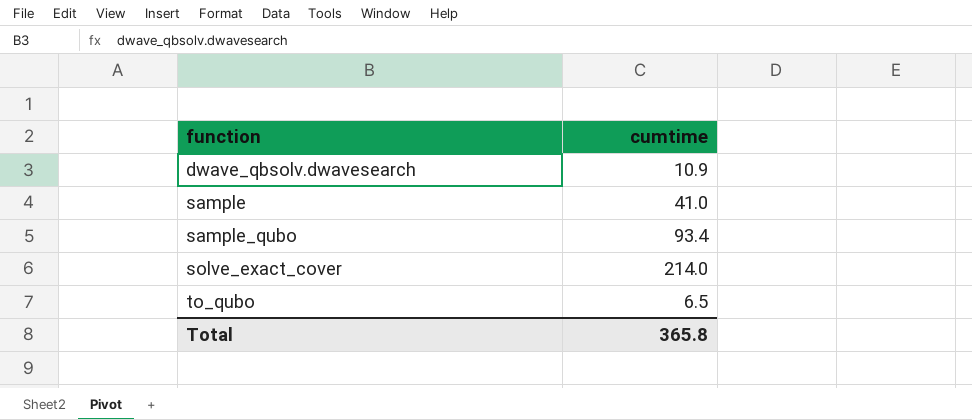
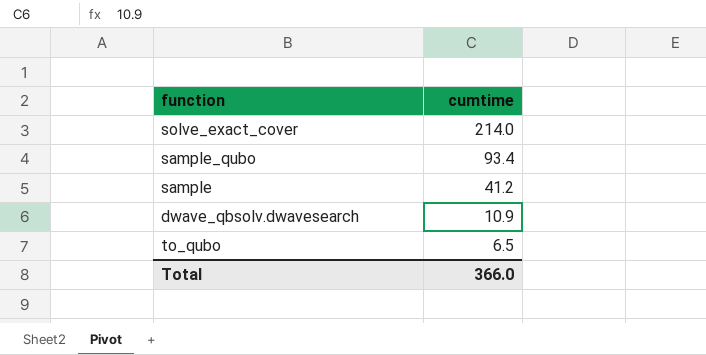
row order: function ascending -> cumtime descending
sample | cumtime: 41.0 -> 41.2
Total | cumtime: 365.8 -> 366.0

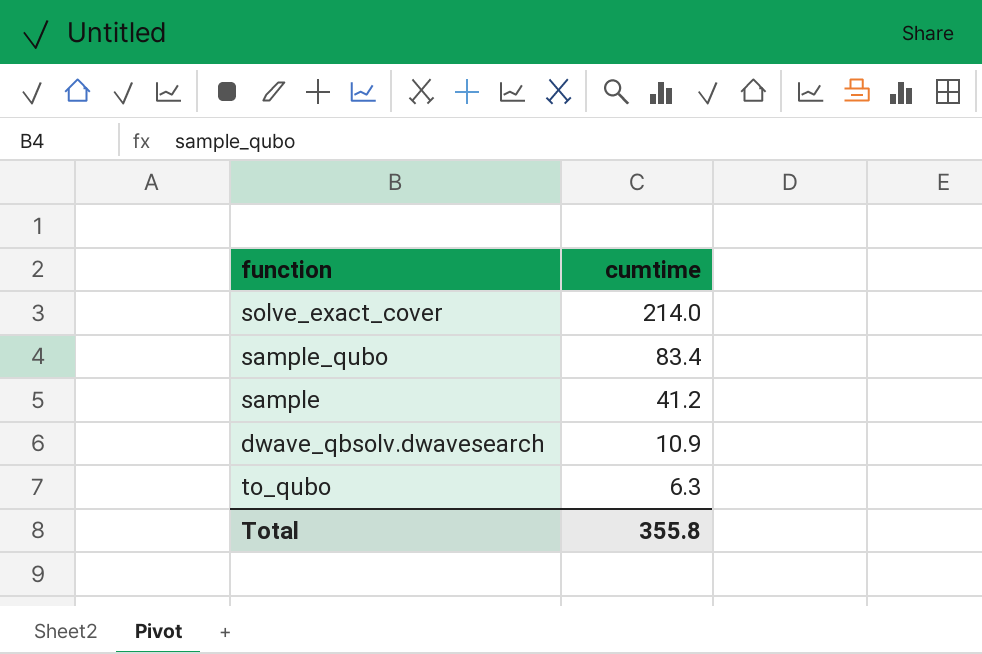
sample_qubo | cumtime: 93.4 -> 83.4
to_qubo | cumtime: 6.5 -> 6.3
Total | cumtime: 366.0 -> 355.8

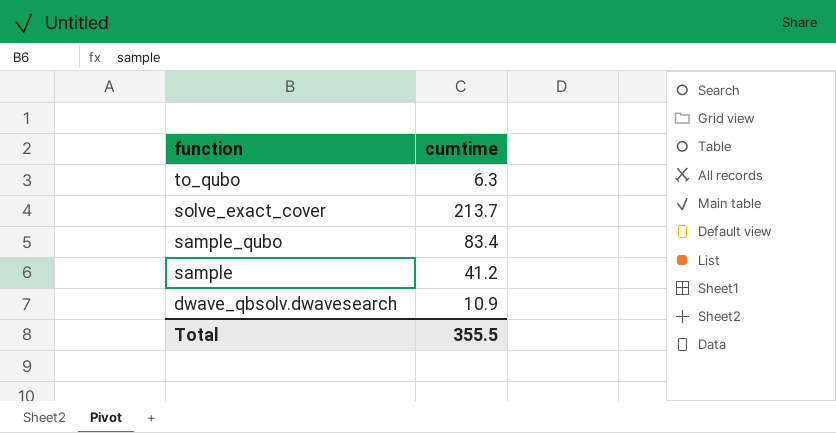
row order: cumtime descending -> function descending
solve_exact_cover | cumtime: 214.0 -> 213.7
Total | cumtime: 355.8 -> 355.5

